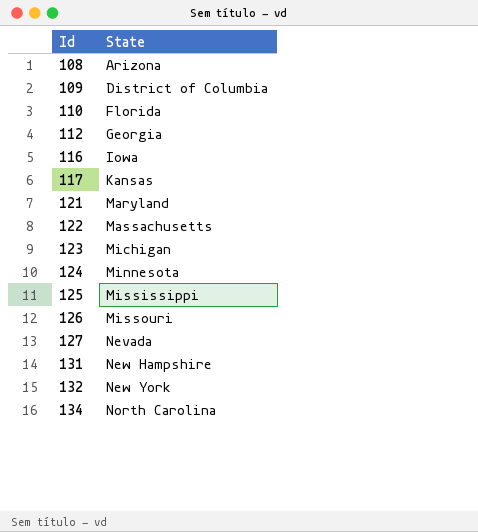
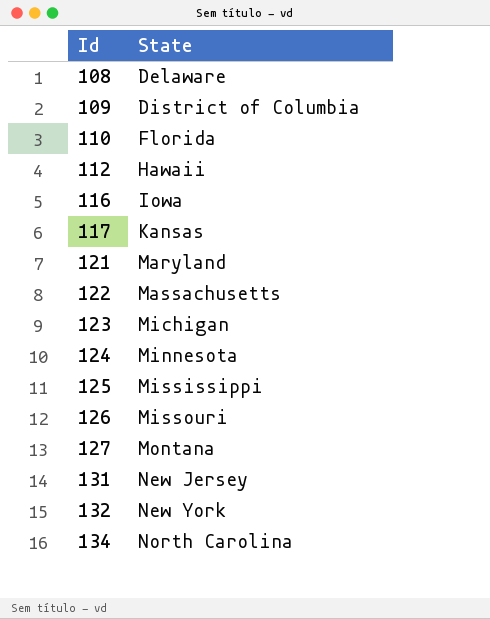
108 | State: Arizona -> Delaware
112 | State: Georgia -> Hawaii
127 | State: Nevada -> Montana
131 | State: New Hampshire -> New Jersey

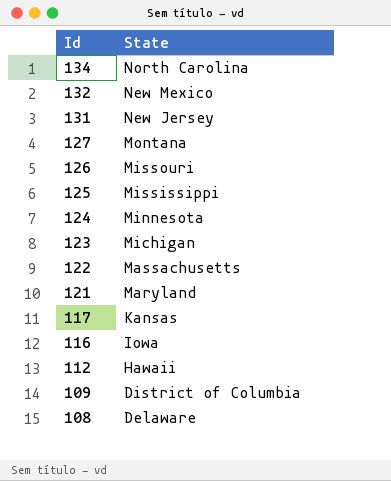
row order: Id ascending -> Id descending
row 110: Florida -> none
132 | State: New York -> New Mexico

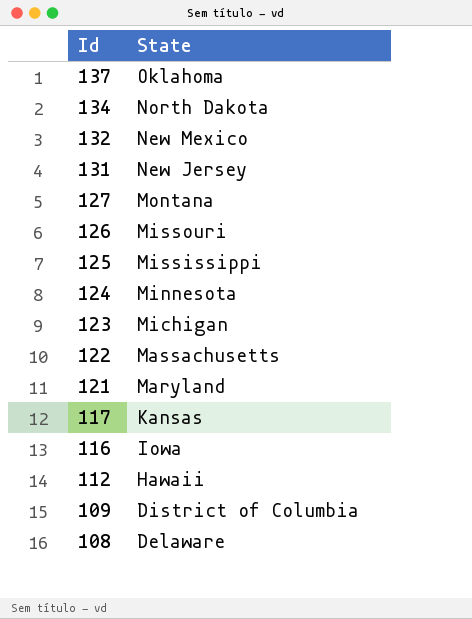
row 137: none -> Oklahoma
134 | State: North Carolina -> North Dakota

